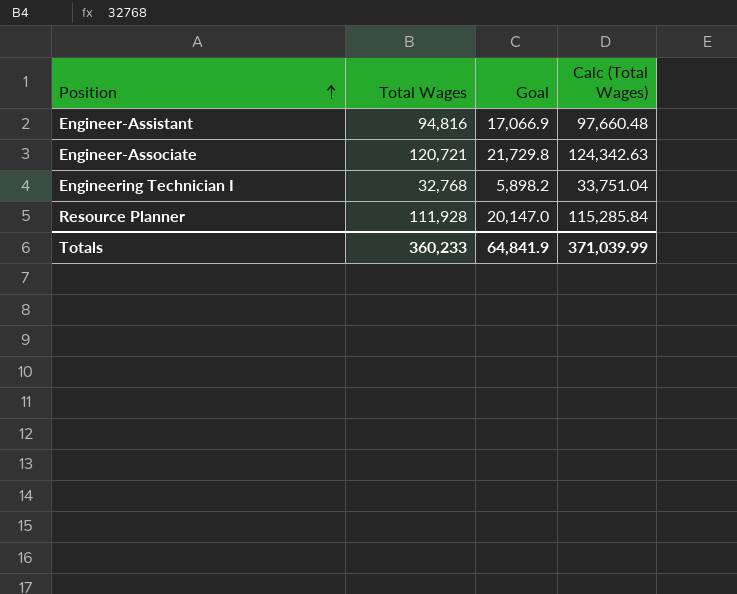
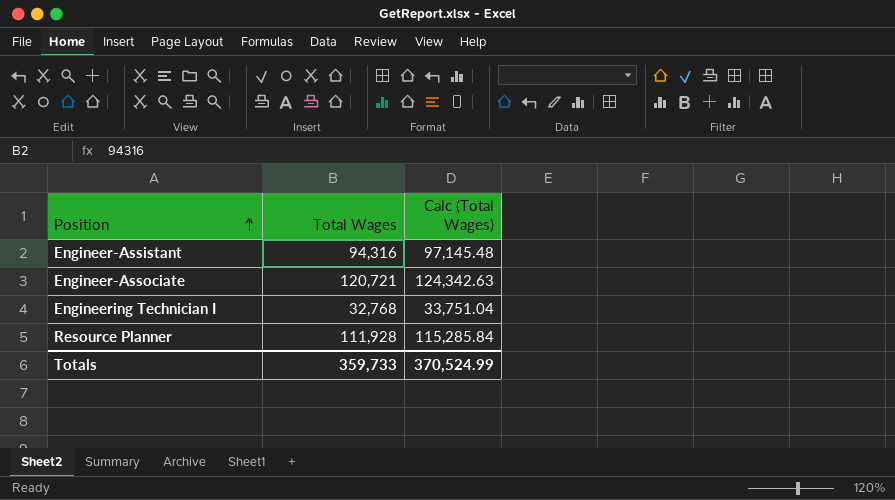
column Goal | formula: [Total Wages] * 0.18 -> none
Engineer-Assistant | Total Wages: 94,816 -> 94,316
Engineer-Assistant | Calc (Total Wages): 97,660.48 -> 97,145.48
Totals | Total Wages: 360,233 -> 359,733
Totals | Calc (Total Wages): 371,039.99 -> 370,524.99

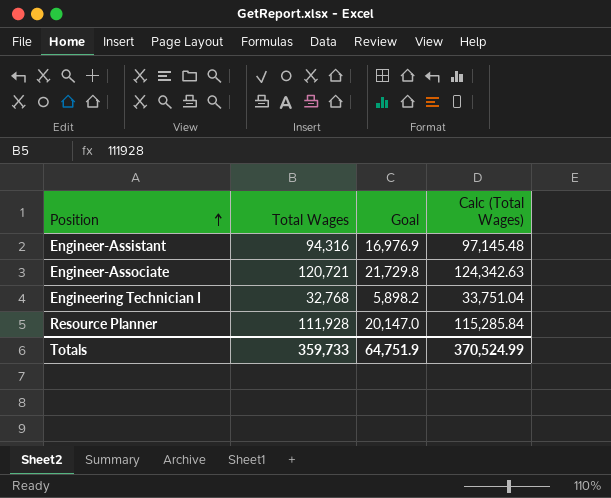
column Goal | formula: none -> [Total Wages] * 0.18

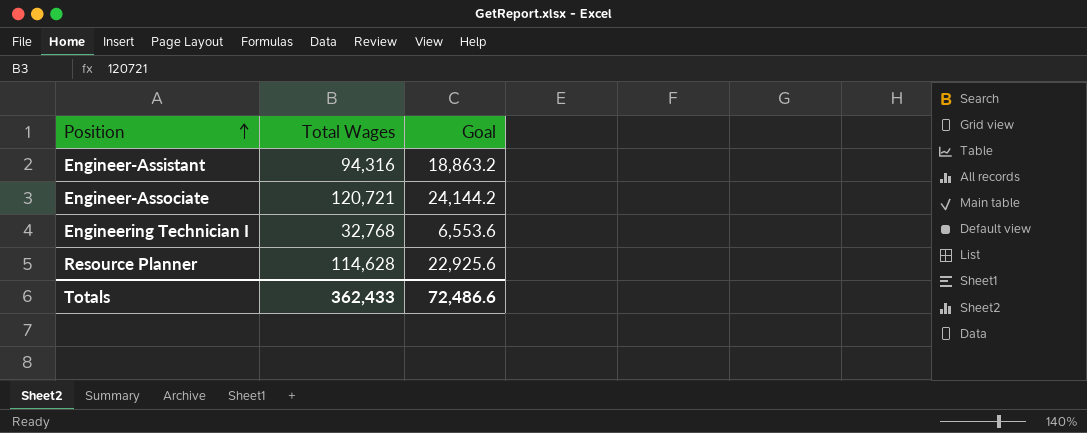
column Calc (Total Wages) | formula: [Total Wages] * 1.03 -> none
column Goal | formula: [Total Wages] * 0.18 -> [Total Wages] * 0.2
Resource Planner | Total Wages: 111,928 -> 114,628
Totals | Total Wages: 359,733 -> 362,433
Totals | Goal: 64,751.9 -> 72,486.6

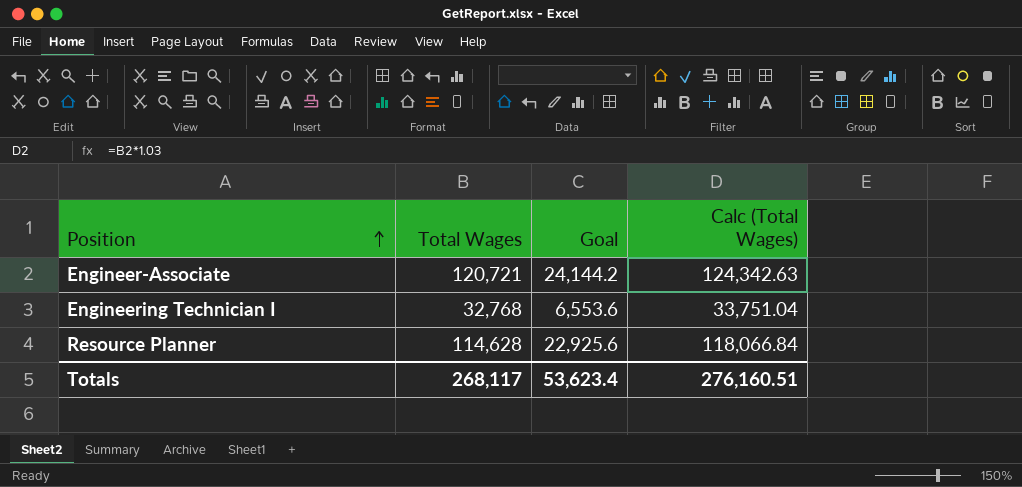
column Calc (Total Wages) | formula: none -> [Total Wages] * 1.03
row Engineer-Assistant: 94,316 | 18,863.2 -> none
Totals | Total Wages: 362,433 -> 268,117
Totals | Goal: 72,486.6 -> 53,623.4

